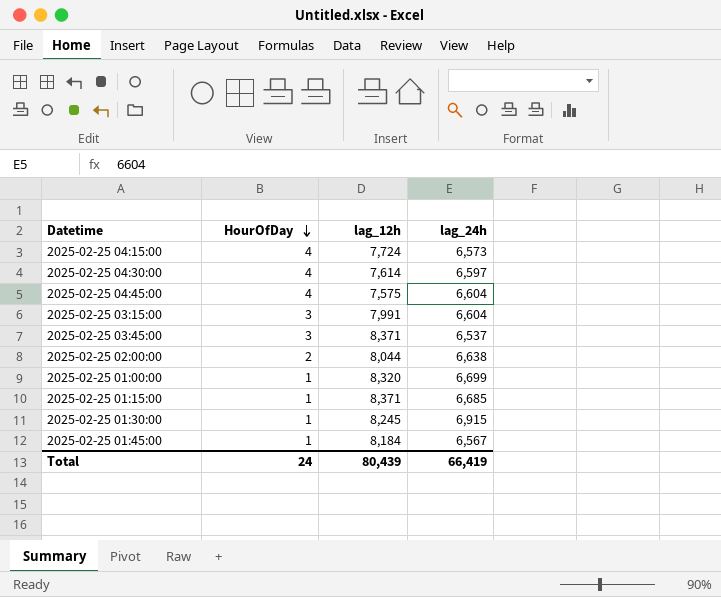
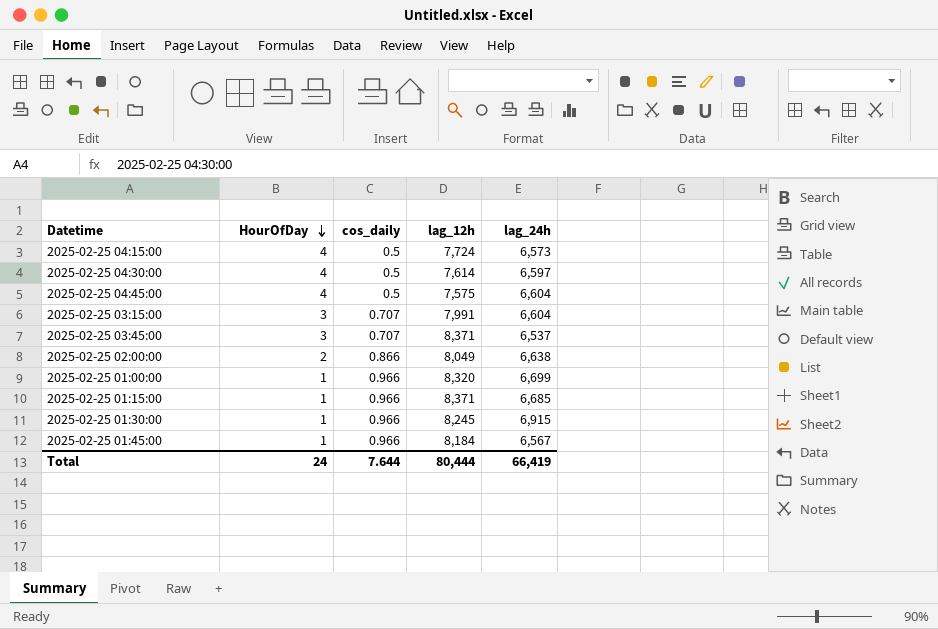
column cos_daily | position: none -> 3
2025-02-25 02:00:00 | lag_12h: 8,044 -> 8,049
Total | lag_12h: 80,439 -> 80,444

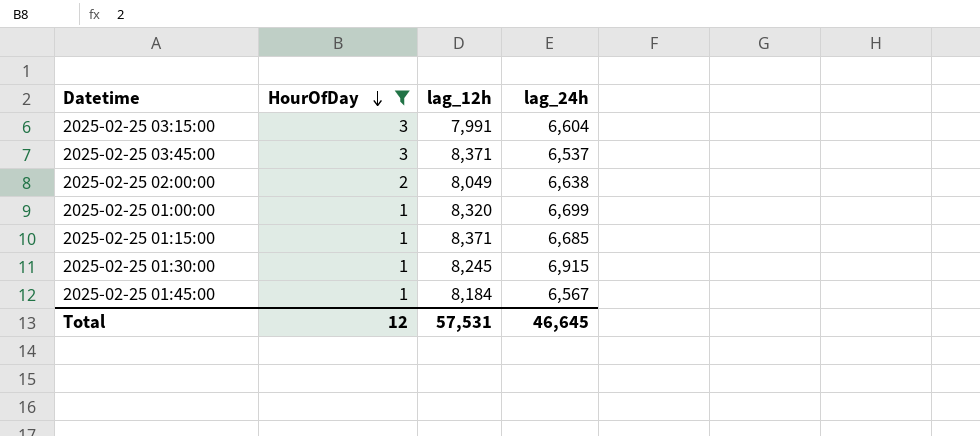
filter: none -> HourOfDay != 4
column cos_daily | position: 3 -> none
Total | HourOfDay: 24 -> 12
Total | lag_12h: 80,444 -> 57,531
Total | lag_24h: 66,419 -> 46,645

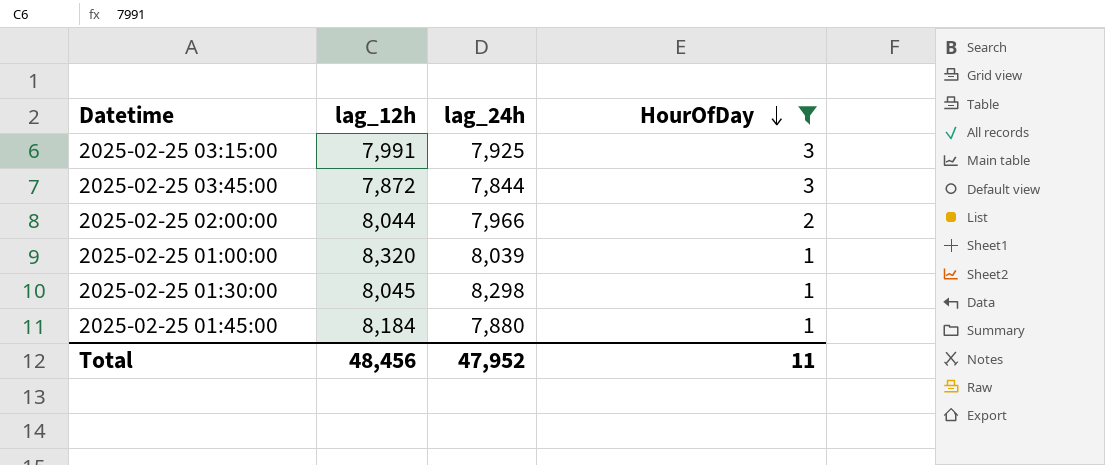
column HourOfDay | position: 2 -> 4
row 2025-02-25 01:15:00: 1 | 8,371 | 6,685 -> none
2025-02-25 03:15:00 | lag_24h: 6,604 -> 7,925
2025-02-25 03:45:00 | lag_12h: 8,371 -> 7,872
2025-02-25 03:45:00 | lag_24h: 6,537 -> 7,844
2025-02-25 02:00:00 | lag_12h: 8,049 -> 8,044
2025-02-25 02:00:00 | lag_24h: 6,638 -> 7,966
2025-02-25 01:00:00 | lag_24h: 6,699 -> 8,039
2025-02-25 01:30:00 | lag_12h: 8,245 -> 8,045
2025-02-25 01:30:00 | lag_24h: 6,915 -> 8,298
2025-02-25 01:45:00 | lag_24h: 6,567 -> 7,880
Total | lag_12h: 57,531 -> 48,456
Total | lag_24h: 46,645 -> 47,952
Total | HourOfDay: 12 -> 11

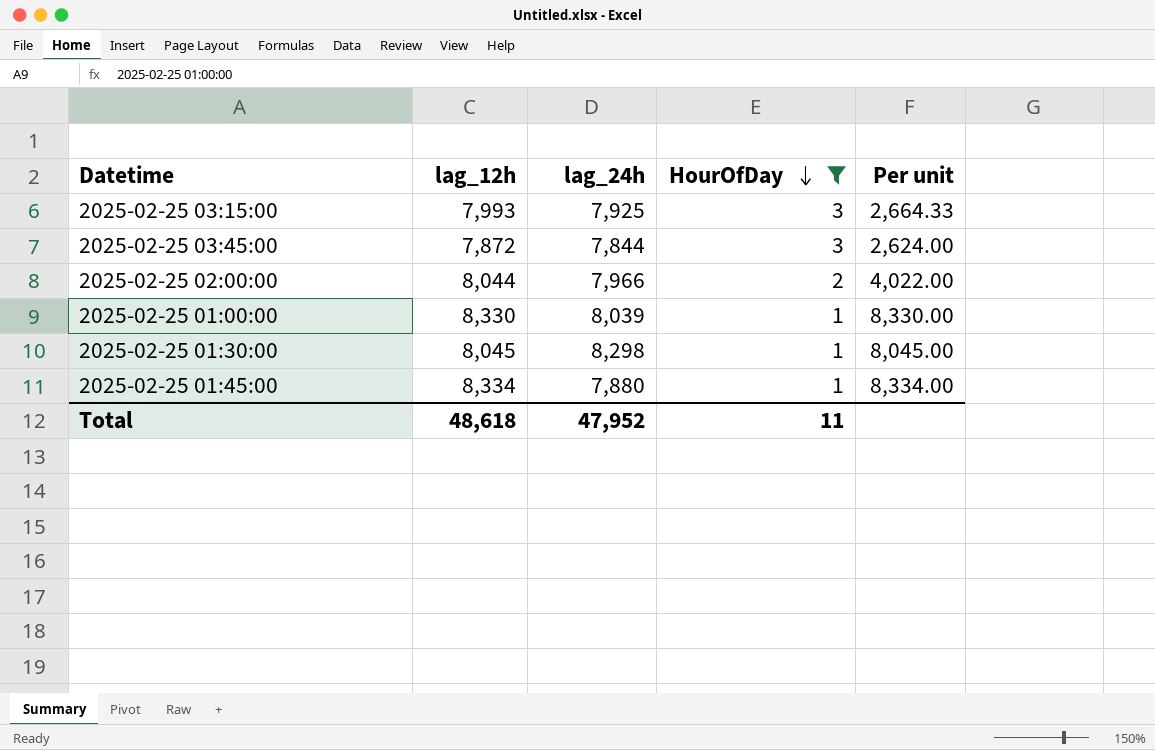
column Per unit | formula: none -> [lag_12h] / [HourOfDay]
2025-02-25 03:15:00 | lag_12h: 7,991 -> 7,993
2025-02-25 01:00:00 | lag_12h: 8,320 -> 8,330
2025-02-25 01:45:00 | lag_12h: 8,184 -> 8,334
Total | lag_12h: 48,456 -> 48,618

